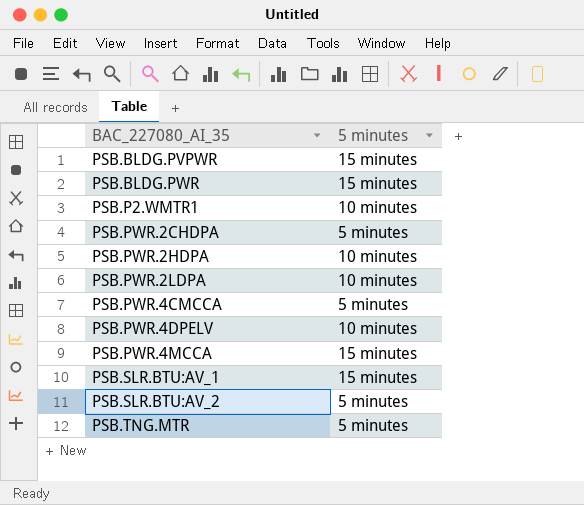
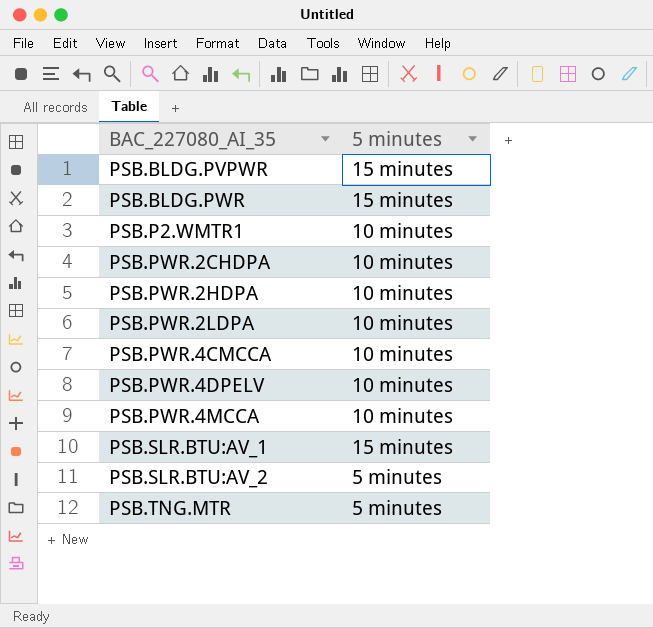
PSB.PWR.2CHDPA | 5 minutes: 5 minutes -> 10 minutes
PSB.PWR.4CMCCA | 5 minutes: 5 minutes -> 10 minutes
PSB.PWR.4MCCA | 5 minutes: 15 minutes -> 10 minutes

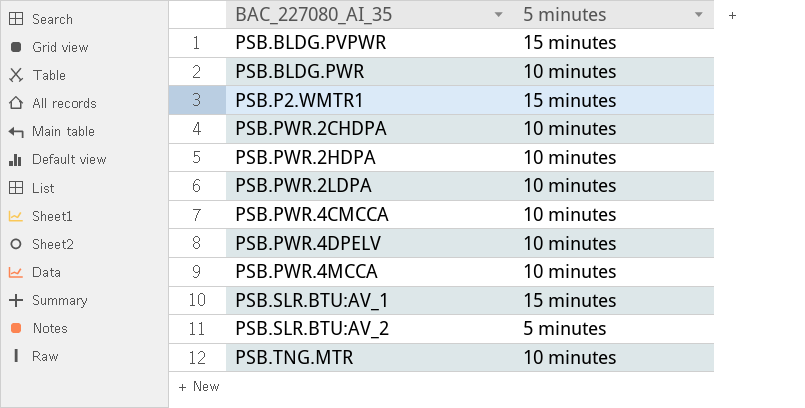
PSB.BLDG.PWR | 5 minutes: 15 minutes -> 10 minutes
PSB.P2.WMTR1 | 5 minutes: 10 minutes -> 15 minutes
PSB.TNG.MTR | 5 minutes: 5 minutes -> 10 minutes

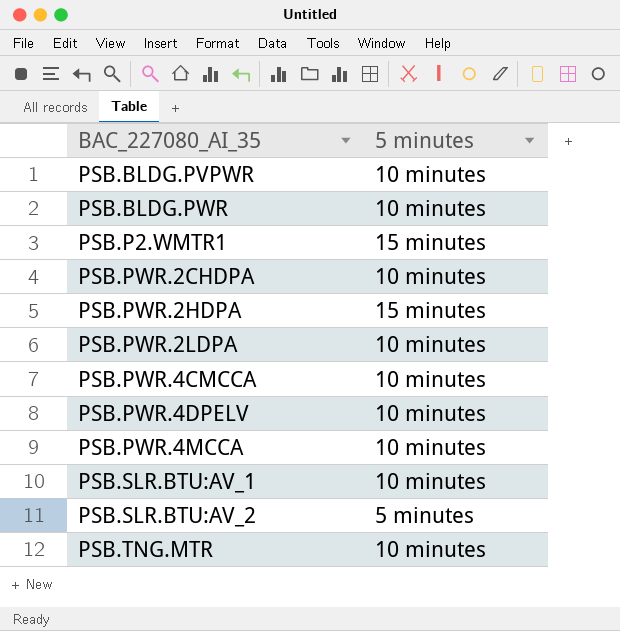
PSB.BLDG.PVPWR | 5 minutes: 15 minutes -> 10 minutes
PSB.PWR.2HDPA | 5 minutes: 10 minutes -> 15 minutes
PSB.SLR.BTU:AV_1 | 5 minutes: 15 minutes -> 10 minutes

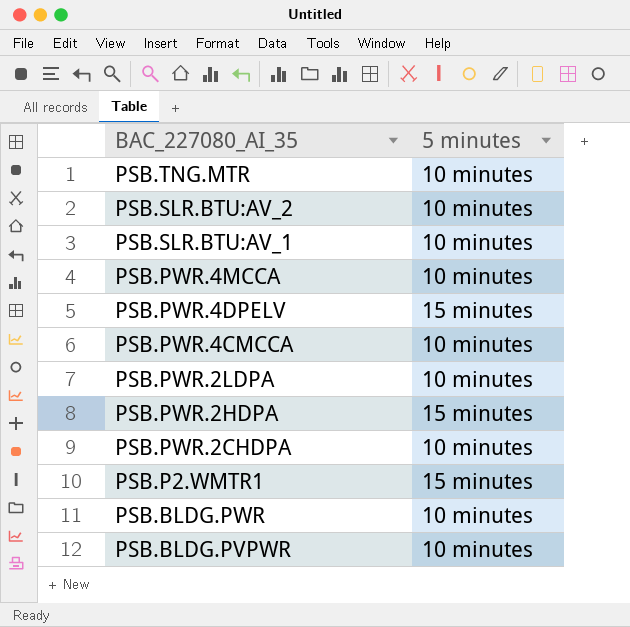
row order: BAC_227080_AI_35 ascending -> BAC_227080_AI_35 descending
PSB.SLR.BTU:AV_2 | 5 minutes: 5 minutes -> 10 minutes
PSB.PWR.4DPELV | 5 minutes: 10 minutes -> 15 minutes

